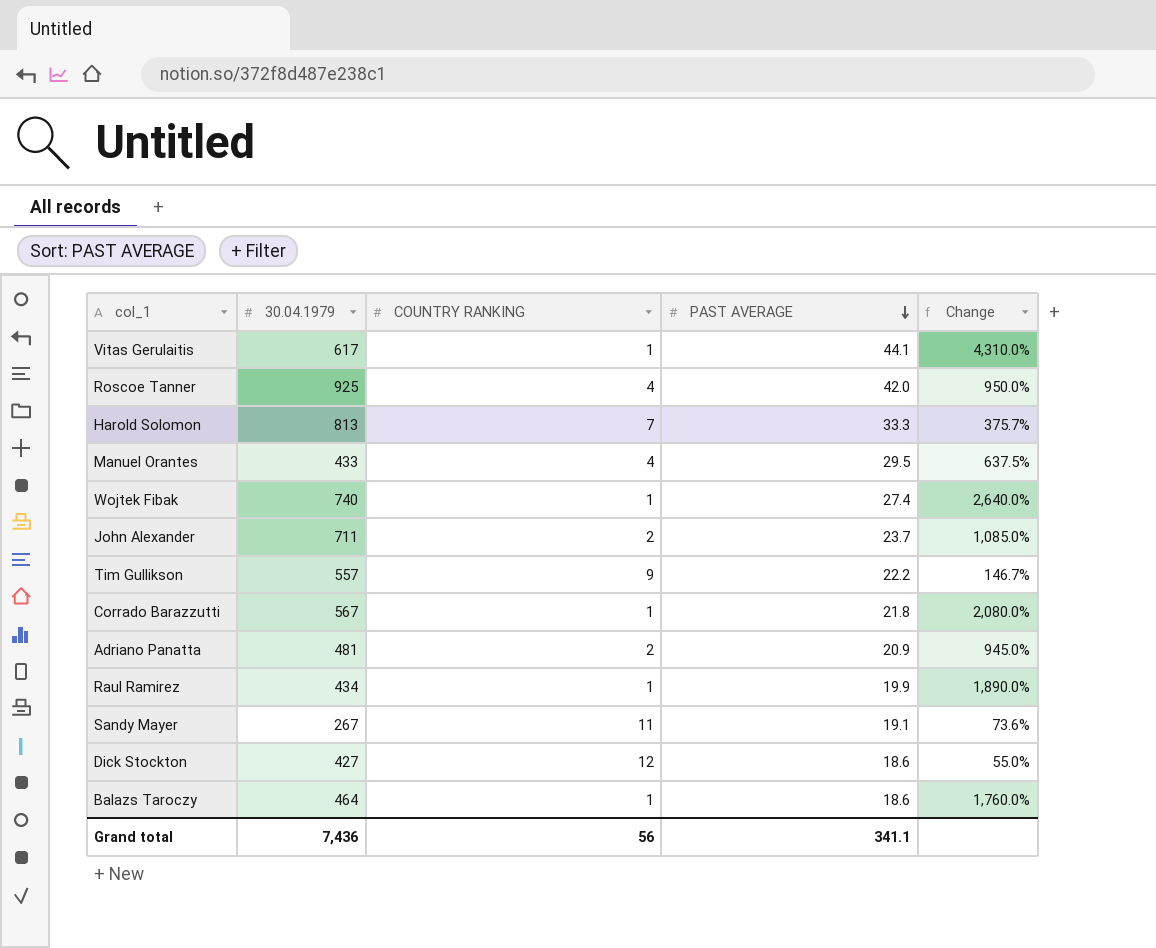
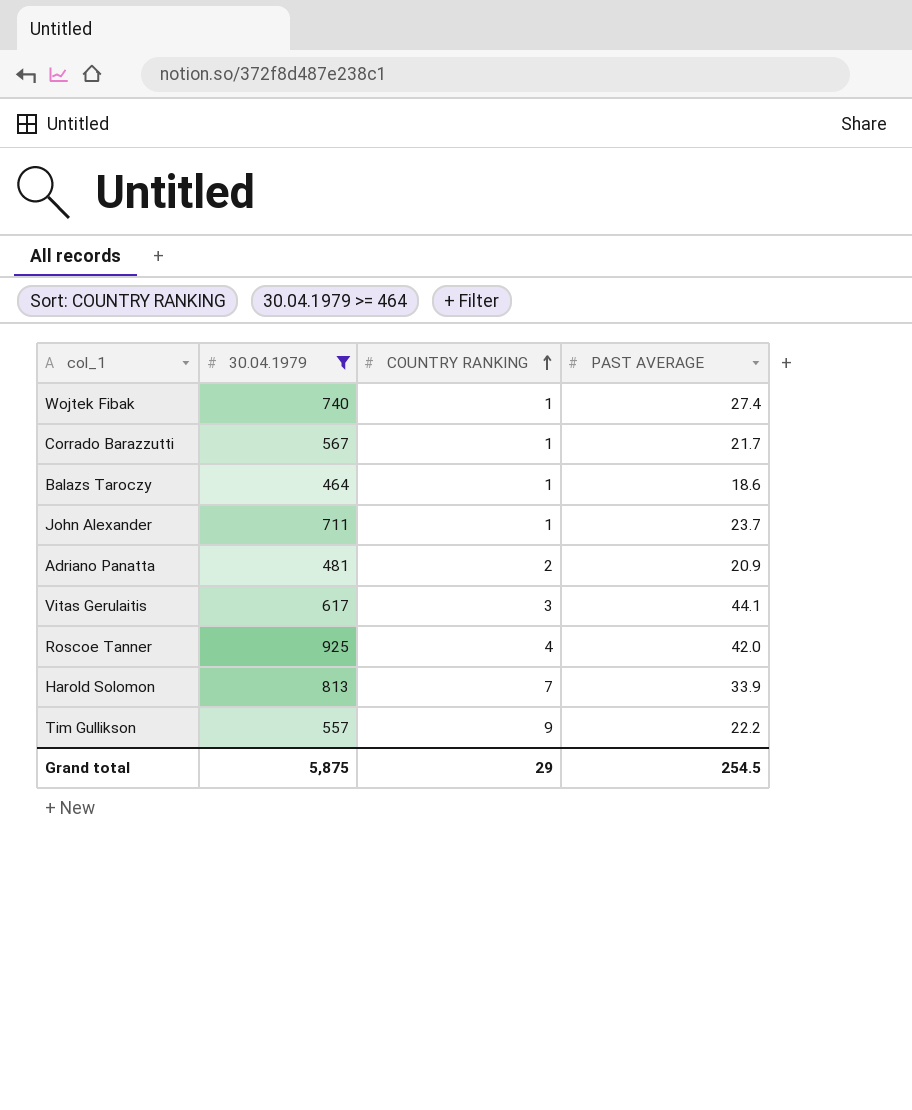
filter: none -> 30.04.1979 >= 464
row order: PAST AVERAGE descending -> COUNTRY RANKING ascending
column Change | formula: ([PAST AVERAGE] - [COUNTRY RANKING]) / [COUNTRY RANKING] -> none
Corrado Barazzutti | PAST AVERAGE: 21.8 -> 21.7
John Alexander | COUNTRY RANKING: 2 -> 1
Vitas Gerulaitis | COUNTRY RANKING: 1 -> 3
Harold Solomon | PAST AVERAGE: 33.3 -> 33.9
Grand total | 30.04.1979: 7,436 -> 5,875
Grand total | COUNTRY RANKING: 56 -> 29
Grand total | PAST AVERAGE: 341.1 -> 254.5

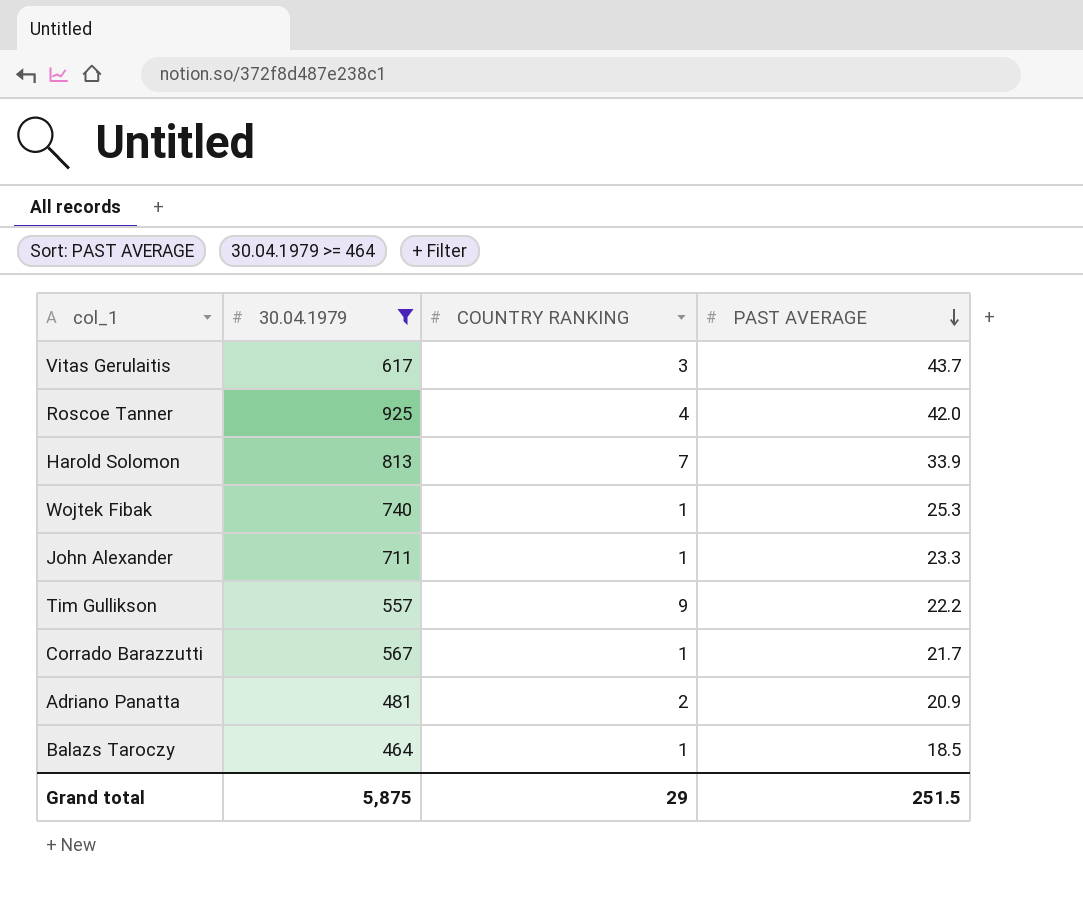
row order: COUNTRY RANKING ascending -> PAST AVERAGE descending
Vitas Gerulaitis | PAST AVERAGE: 44.1 -> 43.7
Wojtek Fibak | PAST AVERAGE: 27.4 -> 25.3
John Alexander | PAST AVERAGE: 23.7 -> 23.3
Balazs Taroczy | PAST AVERAGE: 18.6 -> 18.5
Grand total | PAST AVERAGE: 254.5 -> 251.5

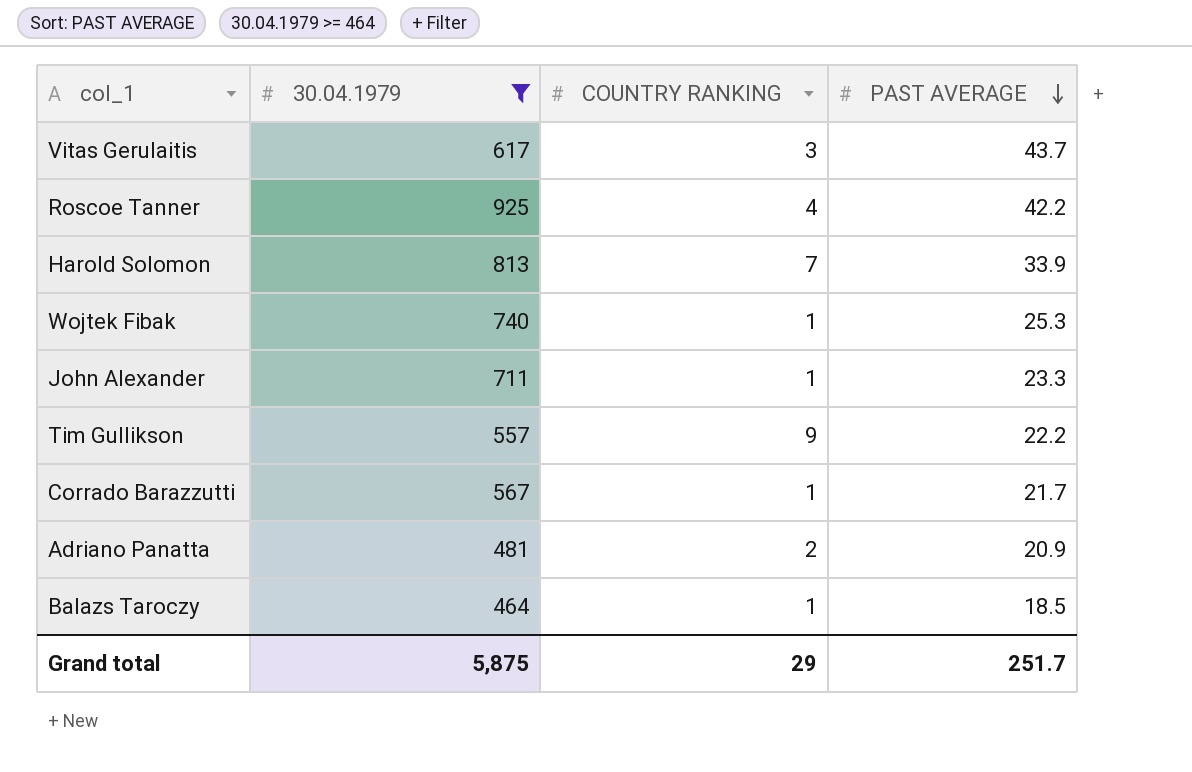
Roscoe Tanner | PAST AVERAGE: 42.0 -> 42.2
Grand total | PAST AVERAGE: 251.5 -> 251.7

